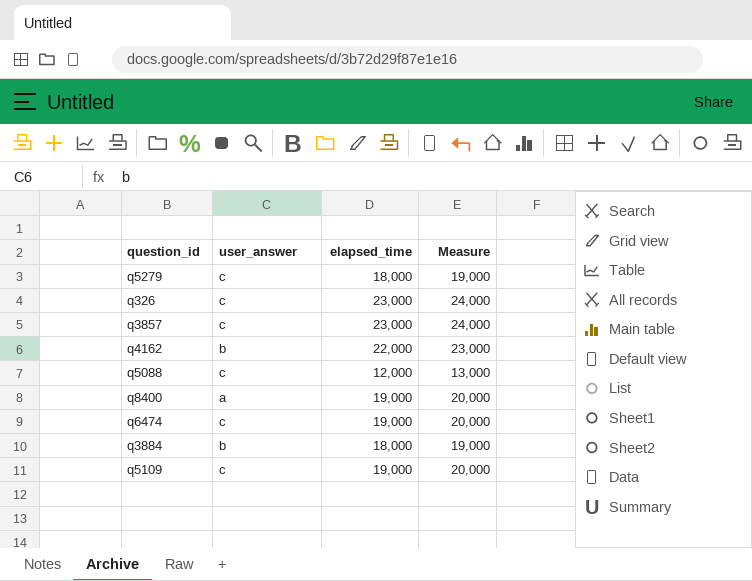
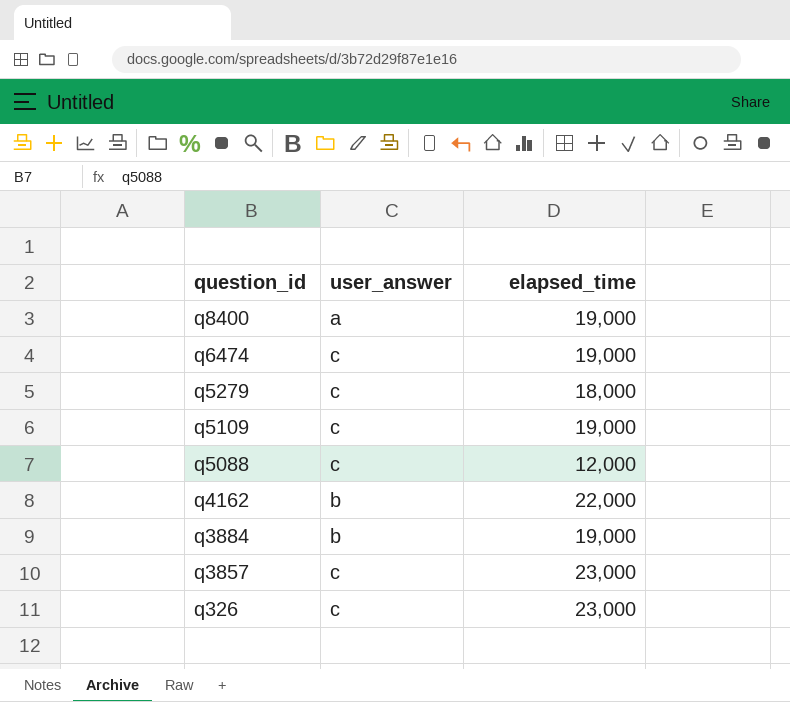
row order: none -> question_id descending
column Measure | formula: [elapsed_time] + 1000 -> none
q3884 | elapsed_time: 18,000 -> 19,000

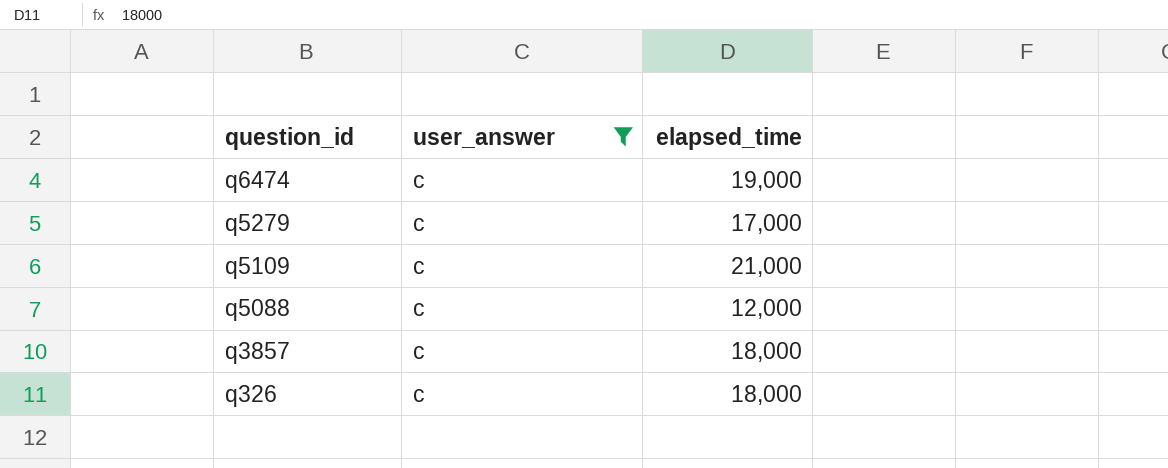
filter: none -> user_answer = c
q5279 | elapsed_time: 18,000 -> 17,000
q5109 | elapsed_time: 19,000 -> 21,000
q3857 | elapsed_time: 23,000 -> 18,000
q326 | elapsed_time: 23,000 -> 18,000

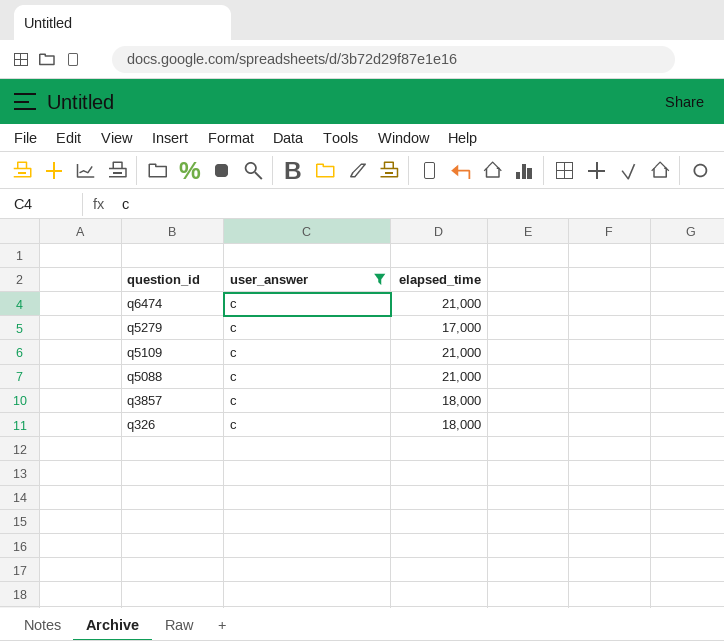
q6474 | elapsed_time: 19,000 -> 21,000
q5088 | elapsed_time: 12,000 -> 21,000

